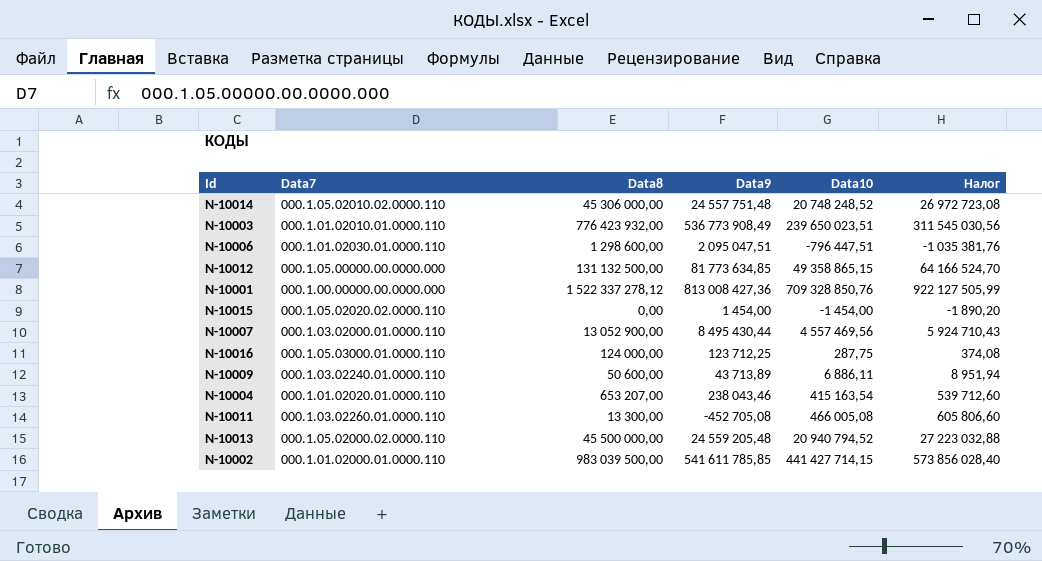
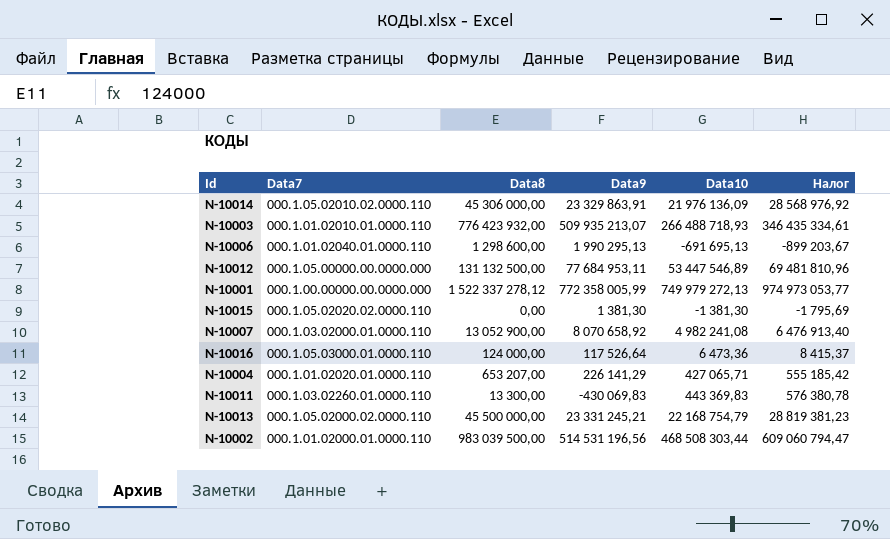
row N-10009: 000.1.03.02240.01.0000.110 | 50 600,00 | 43 713,89 | 6 886,11 | 8 951,94 -> none
N-10014 | Data9: 24 557 751,48 -> 23 329 863,91
N-10014 | Data10: 20 748 248,52 -> 21 976 136,09
N-10014 | Налог: 26 972 723,08 -> 28 568 976,92
N-10003 | Data9: 536 773 908,49 -> 509 935 213,07
N-10003 | Data10: 239 650 023,51 -> 266 488 718,93
N-10003 | Налог: 311 545 030,56 -> 346 435 334,61
N-10006 | Data7: 000.1.01.02030.01.0000.110 -> 000.1.01.02040.01.0000.110
N-10006 | Data9: 2 095 047,51 -> 1 990 295,13
N-10006 | Data10: -796 447,51 -> -691 695,13
N-10006 | Налог: -1 035 381,76 -> -899 203,67
N-10012 | Data9: 81 773 634,85 -> 77 684 953,11
N-10012 | Data10: 49 358 865,15 -> 53 447 546,89
N-10012 | Налог: 64 166 524,70 -> 69 481 810,96
N-10001 | Data9: 813 008 427,36 -> 772 358 005,99
N-10001 | Data10: 709 328 850,76 -> 749 979 272,13
N-10001 | Налог: 922 127 505,99 -> 974 973 053,77
N-10015 | Data9: 1 454,00 -> 1 381,30
N-10015 | Data10: -1 454,00 -> -1 381,30
N-10015 | Налог: -1 890,20 -> -1 795,69
N-10007 | Data9: 8 495 430,44 -> 8 070 658,92
N-10007 | Data10: 4 557 469,56 -> 4 982 241,08
N-10007 | Налог: 5 924 710,43 -> 6 476 913,40
N-10016 | Data9: 123 712,25 -> 117 526,64
N-10016 | Data10: 287,75 -> 6 473,36
N-10016 | Налог: 374,08 -> 8 415,37
N-10004 | Data9: 238 043,46 -> 226 141,29
N-10004 | Data10: 415 163,54 -> 427 065,71
N-10004 | Налог: 539 712,60 -> 555 185,42
N-10011 | Data9: -452 705,08 -> -430 069,83
N-10011 | Data10: 466 005,08 -> 443 369,83
N-10011 | Налог: 605 806,60 -> 576 380,78
N-10013 | Data9: 24 559 205,48 -> 23 331 245,21
N-10013 | Data10: 20 940 794,52 -> 22 168 754,79
N-10013 | Налог: 27 223 032,88 -> 28 819 381,23
N-10002 | Data9: 541 611 785,85 -> 514 531 196,56
N-10002 | Data10: 441 427 714,15 -> 468 508 303,44
N-10002 | Налог: 573 856 028,40 -> 609 060 794,47

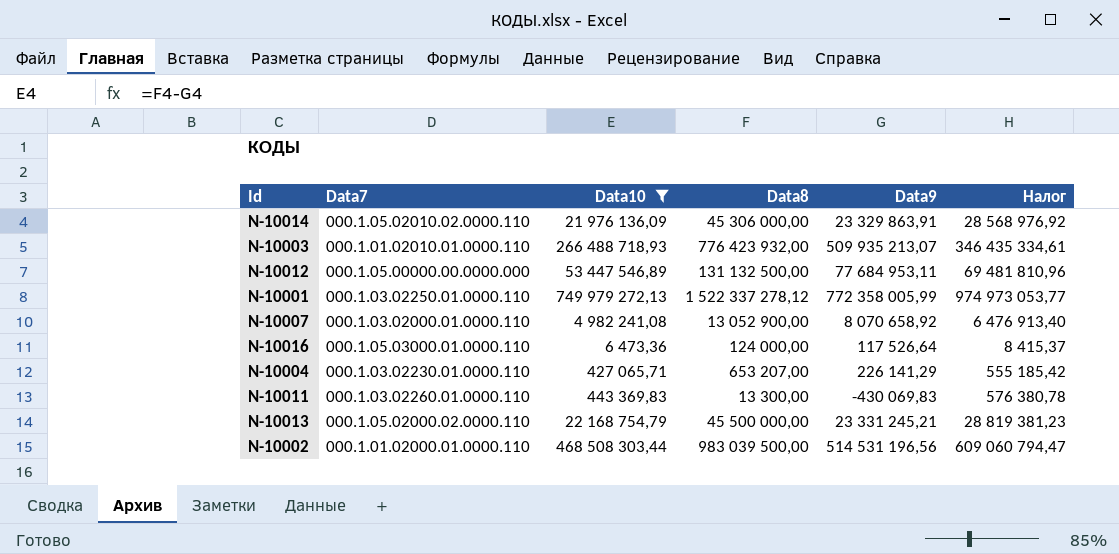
filter: none -> Data10 >= 6 473,36
column Data10 | position: 5 -> 3
N-10001 | Data7: 000.1.00.00000.00.0000.000 -> 000.1.03.02250.01.0000.110
N-10004 | Data7: 000.1.01.02020.01.0000.110 -> 000.1.03.02230.01.0000.110

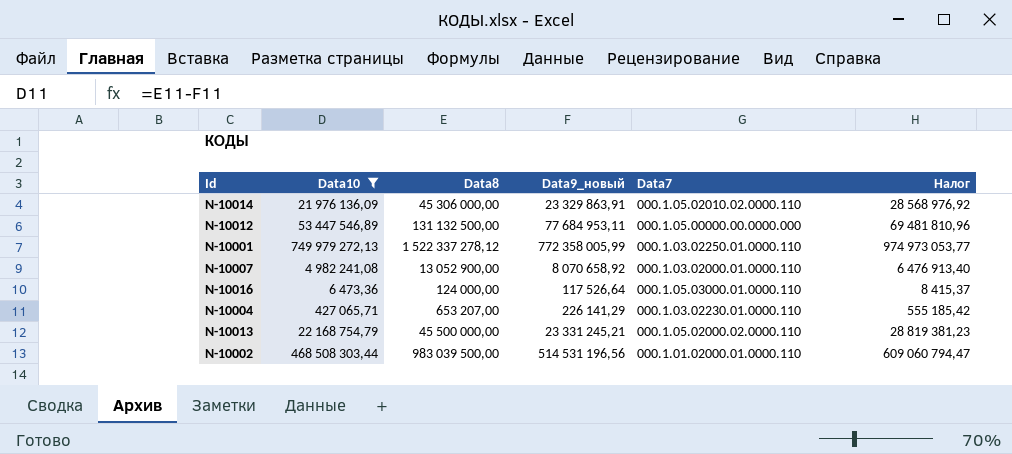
column name: Data9 -> Data9_новый
column Data7 | position: 2 -> 5
row N-10003: 000.1.01.02010.01.0000.110 | 266 488 718,93 | 776 423 932,00 | 509 935 213,07 | 346 435 334,61 -> none
row N-10011: 000.1.03.02260.01.0000.110 | 443 369,83 | 13 300,00 | -430 069,83 | 576 380,78 -> none

